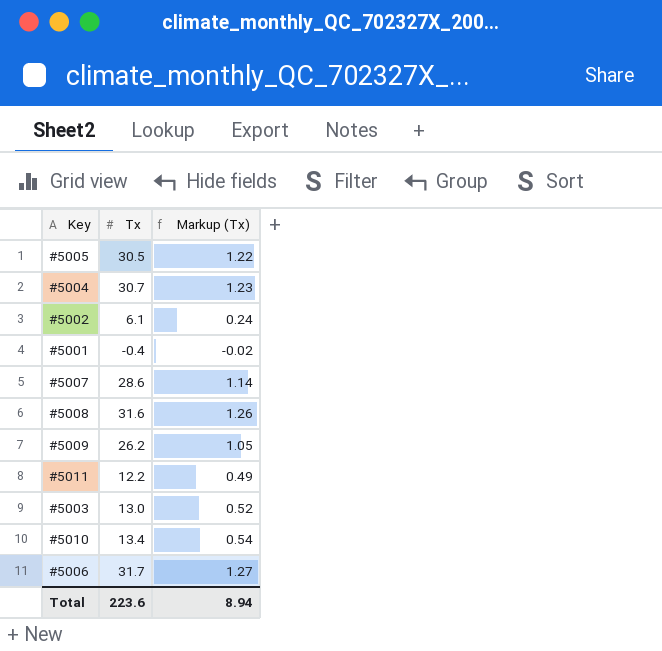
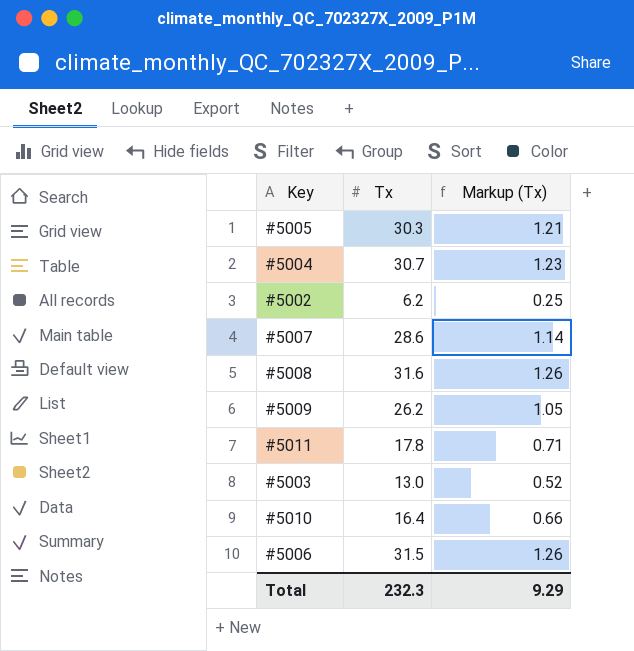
row #5001: -0.4 | -0.02 -> none
#5005 | Tx: 30.5 -> 30.3
#5005 | Markup (Tx): 1.22 -> 1.21
#5002 | Tx: 6.1 -> 6.2
#5002 | Markup (Tx): 0.24 -> 0.25
#5011 | Tx: 12.2 -> 17.8
#5011 | Markup (Tx): 0.49 -> 0.71
#5010 | Tx: 13.4 -> 16.4
#5010 | Markup (Tx): 0.54 -> 0.66
#5006 | Tx: 31.7 -> 31.5
#5006 | Markup (Tx): 1.27 -> 1.26
Total | Tx: 223.6 -> 232.3
Total | Markup (Tx): 8.94 -> 9.29

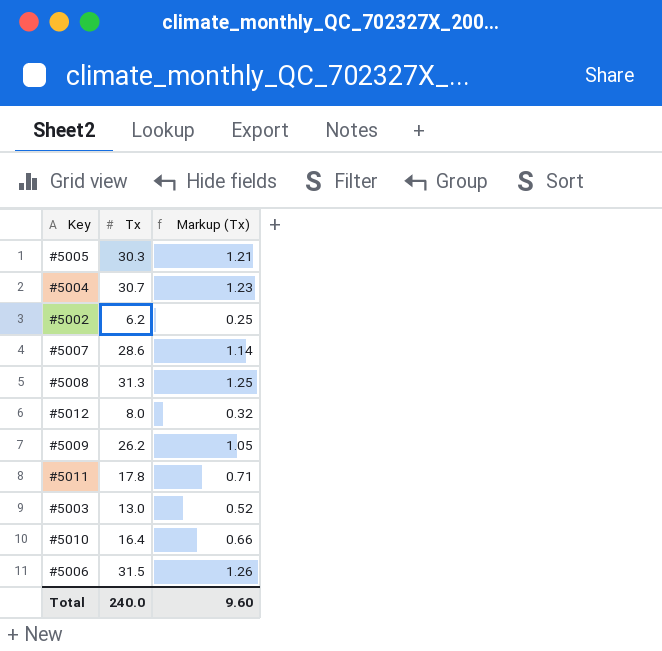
#5008 | Tx: 31.6 -> 31.3
#5008 | Markup (Tx): 1.26 -> 1.25
row #5012: none -> 8.0 | 0.32
Total | Tx: 232.3 -> 240.0
Total | Markup (Tx): 9.29 -> 9.60

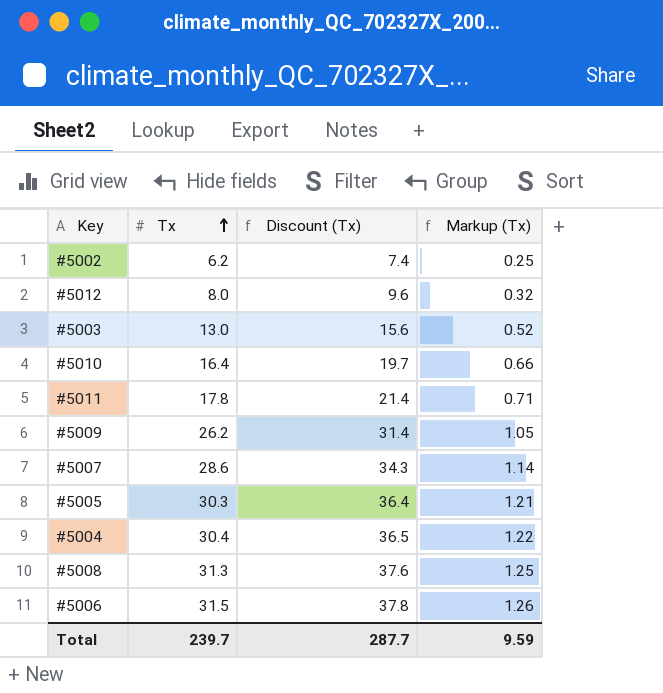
row order: none -> Tx ascending
column Discount (Tx) | formula: none -> [Tx] * 1.2
#5004 | Tx: 30.7 -> 30.4
#5004 | Markup (Tx): 1.23 -> 1.22
Total | Tx: 240.0 -> 239.7
Total | Markup (Tx): 9.60 -> 9.59

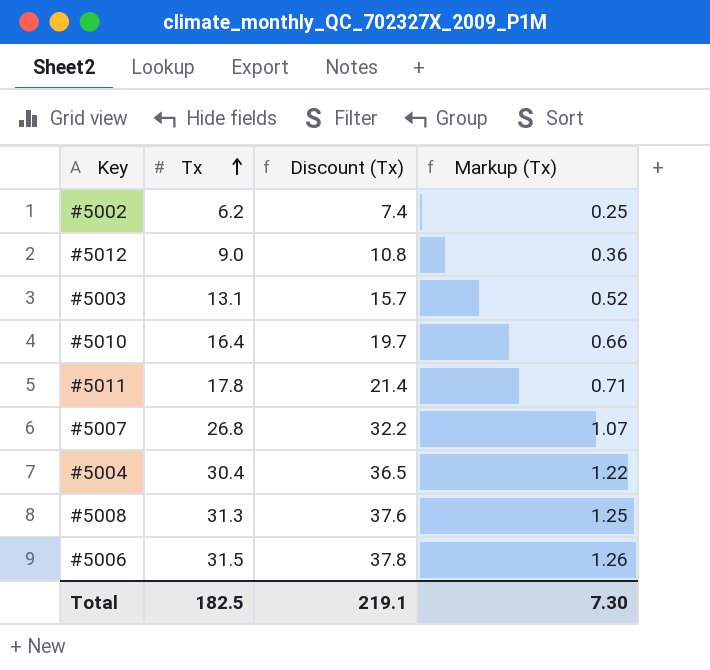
row #5009: 26.2 | 31.4 | 1.05 -> none
row #5005: 30.3 | 36.4 | 1.21 -> none
#5012 | Tx: 8.0 -> 9.0
#5012 | Discount (Tx): 9.6 -> 10.8
#5012 | Markup (Tx): 0.32 -> 0.36
#5003 | Tx: 13.0 -> 13.1
#5003 | Discount (Tx): 15.6 -> 15.7
#5007 | Tx: 28.6 -> 26.8
#5007 | Discount (Tx): 34.3 -> 32.2
#5007 | Markup (Tx): 1.14 -> 1.07
Total | Tx: 239.7 -> 182.5
Total | Discount (Tx): 287.7 -> 219.1
Total | Markup (Tx): 9.59 -> 7.30

